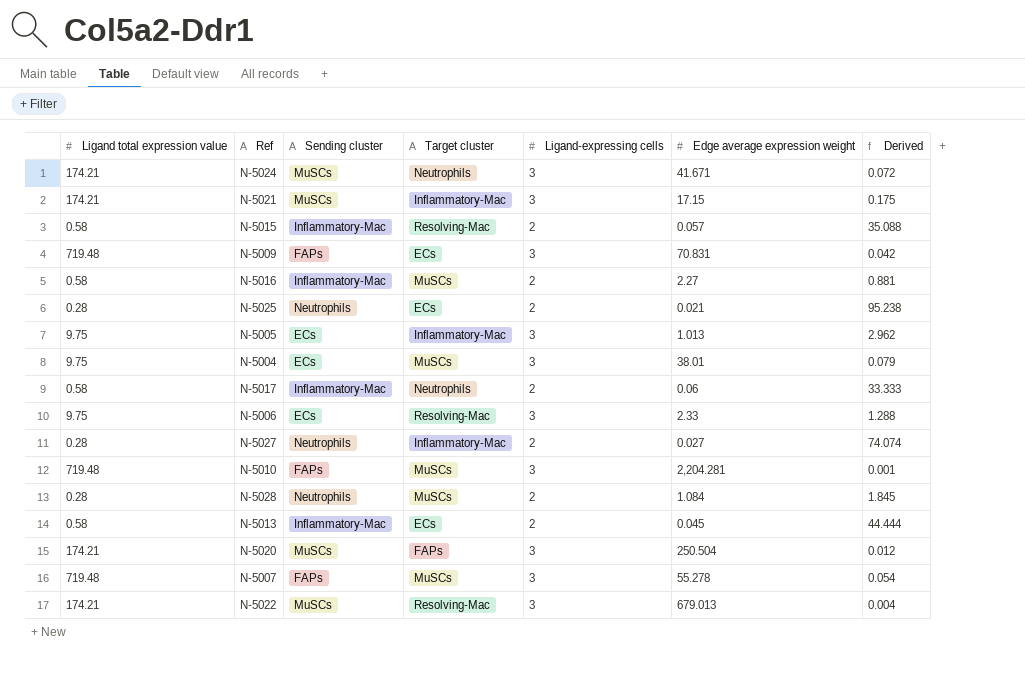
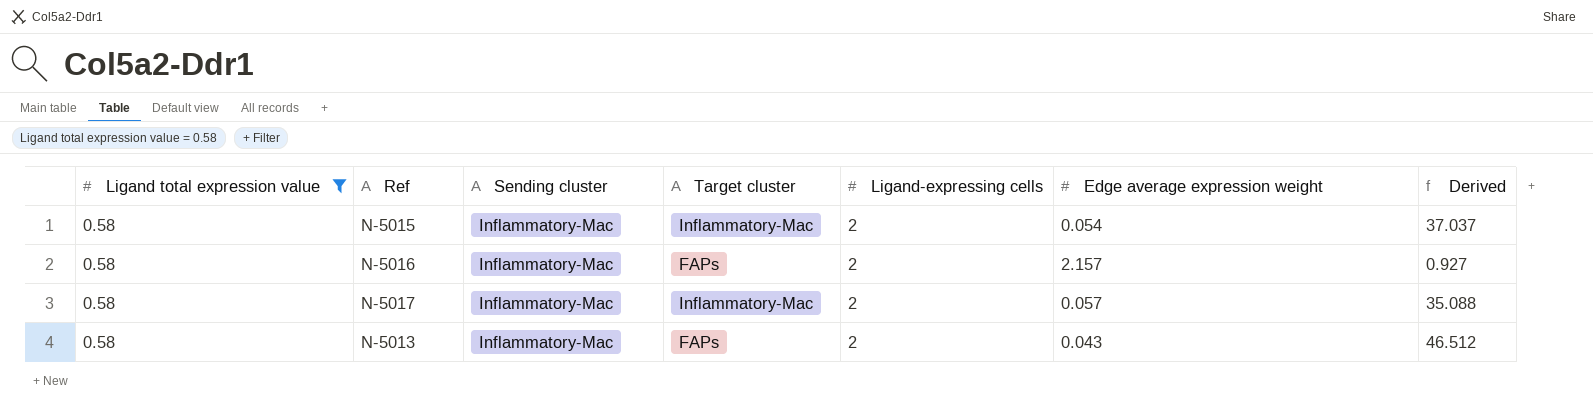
filter: none -> Ligand total expression value = 0.58
N-5015 | Target cluster: Resolving-Mac -> Inflammatory-Mac
N-5015 | Edge average expression weight: 0.057 -> 0.054
N-5015 | Derived: 35.088 -> 37.037
N-5016 | Target cluster: MuSCs -> FAPs
N-5016 | Edge average expression weight: 2.27 -> 2.157
N-5016 | Derived: 0.881 -> 0.927
N-5017 | Target cluster: Neutrophils -> Inflammatory-Mac
N-5017 | Edge average expression weight: 0.06 -> 0.057
N-5017 | Derived: 33.333 -> 35.088
N-5013 | Target cluster: ECs -> FAPs
N-5013 | Edge average expression weight: 0.045 -> 0.043
N-5013 | Derived: 44.444 -> 46.512

